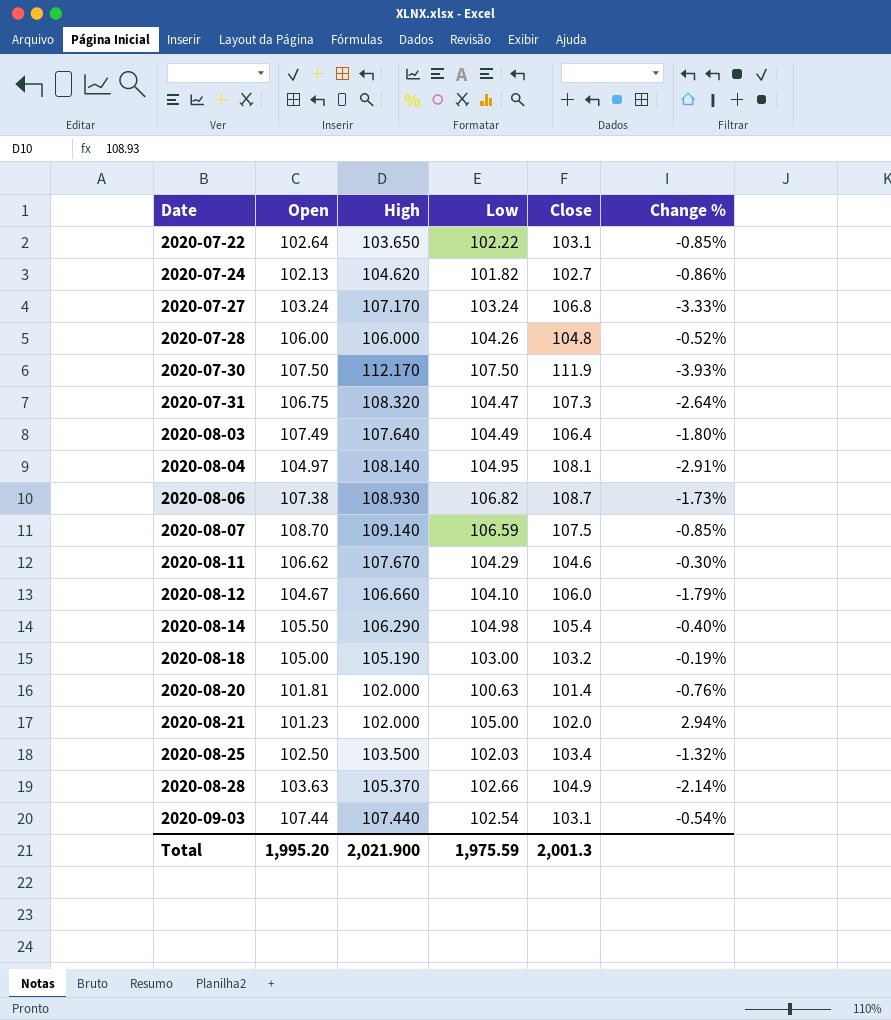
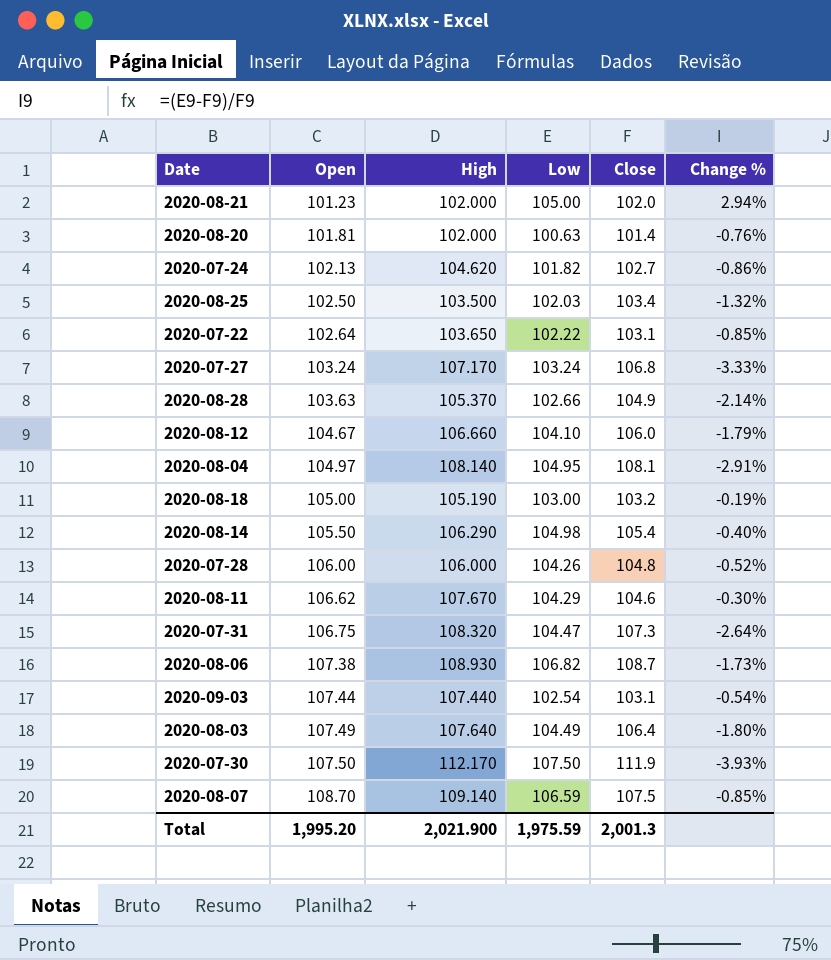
row order: Date ascending -> Open ascending

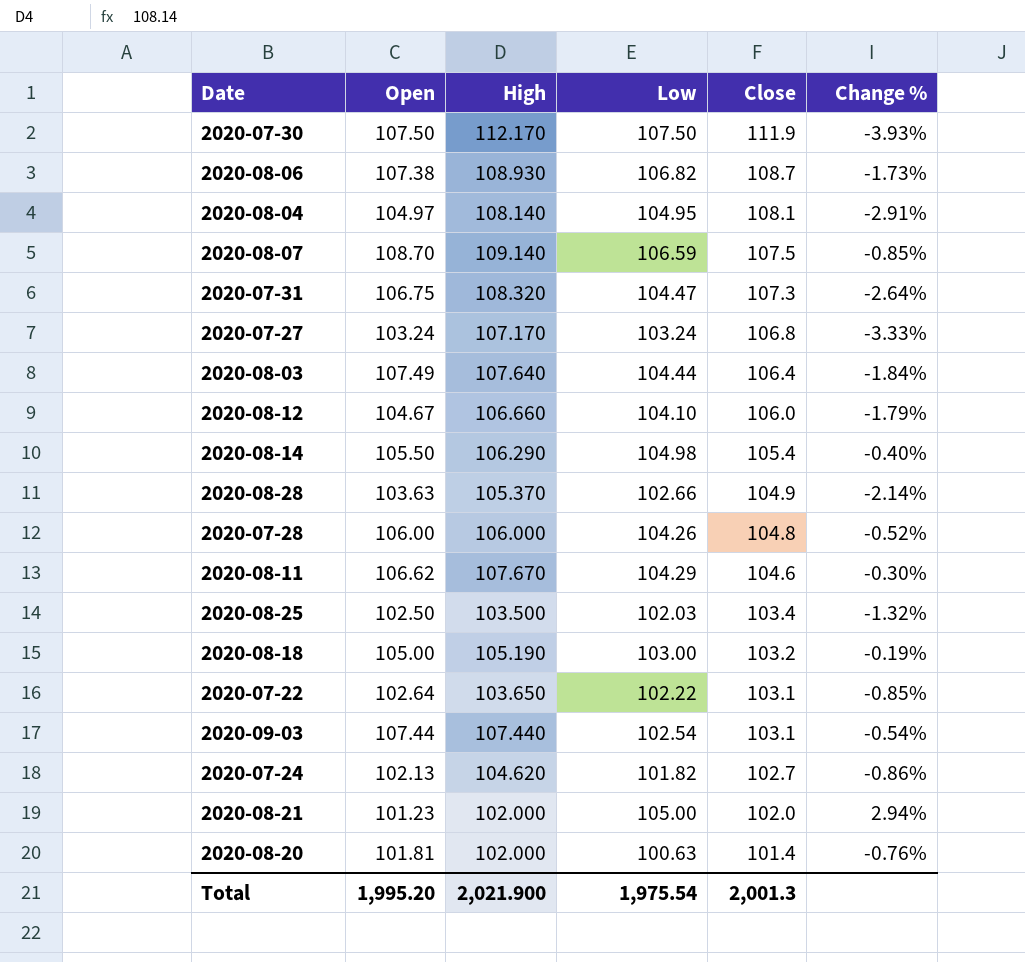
row order: Open ascending -> Close descending
2020-08-03 | Low: 104.49 -> 104.44
2020-08-03 | Change %: -1.80% -> -1.84%
Total | Low: 1,975.59 -> 1,975.54

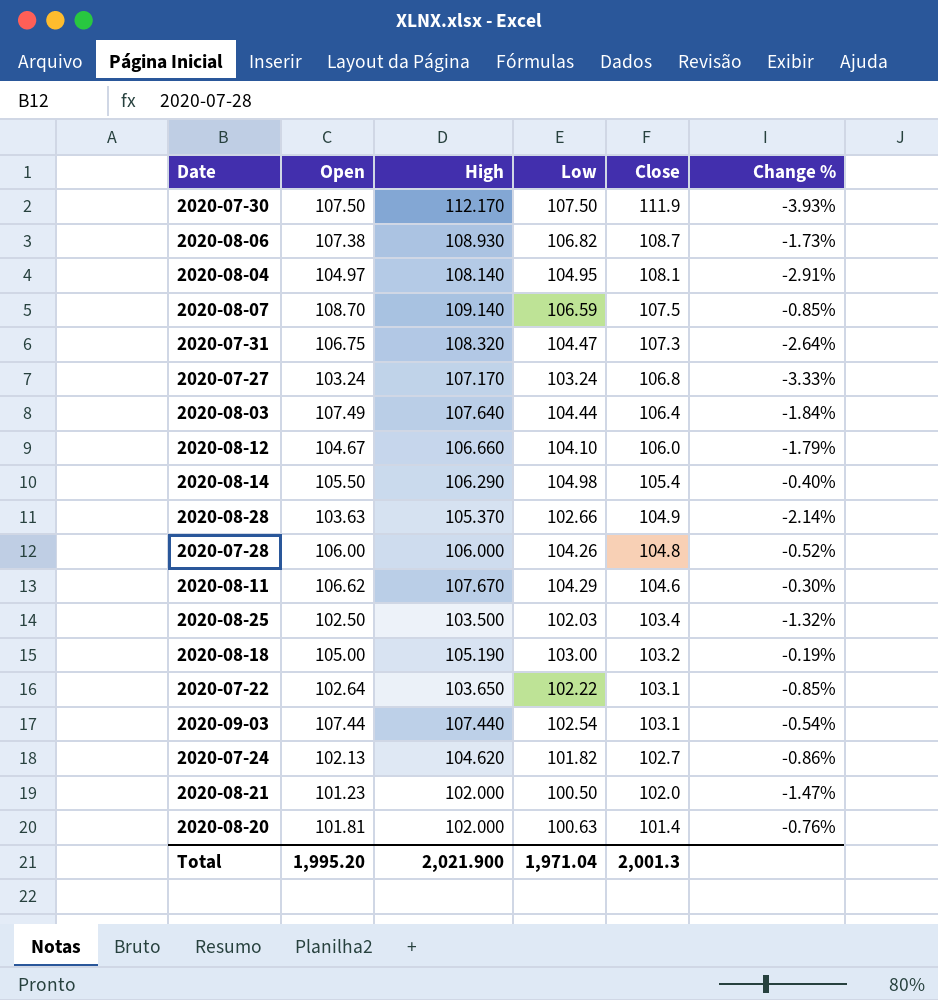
2020-08-21 | Low: 105.00 -> 100.50
2020-08-21 | Change %: 2.94% -> -1.47%
Total | Low: 1,975.54 -> 1,971.04

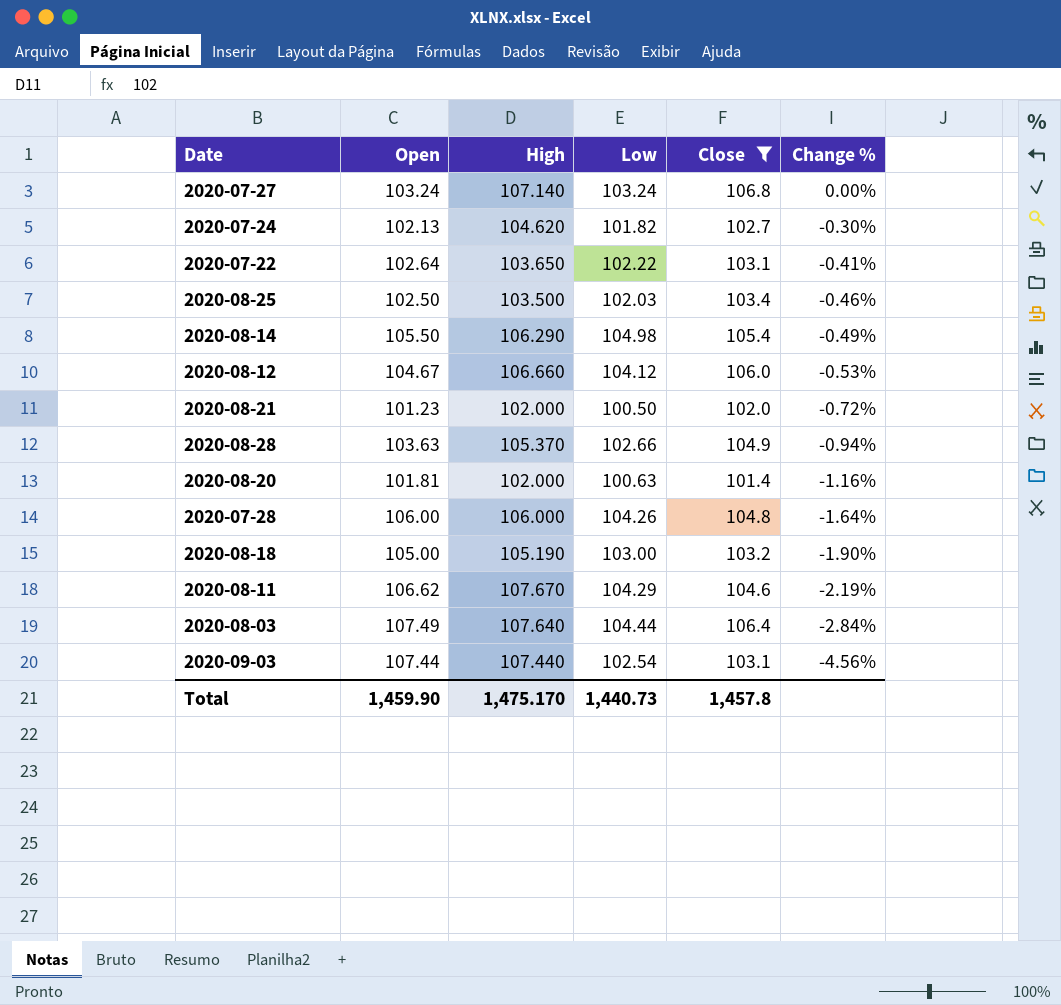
filter: none -> Close <= 106.8
row order: Close descending -> Change % descending
column Change % | formula: ([Low] - [Close]) / [Close] -> ([Low] - [Open]) / [Open]
2020-07-27 | High: 107.170 -> 107.140
2020-08-12 | Low: 104.10 -> 104.12
Total | Open: 1,995.20 -> 1,459.90
Total | High: 2,021.900 -> 1,475.170
Total | Low: 1,971.04 -> 1,440.73
Total | Close: 2,001.3 -> 1,457.8

